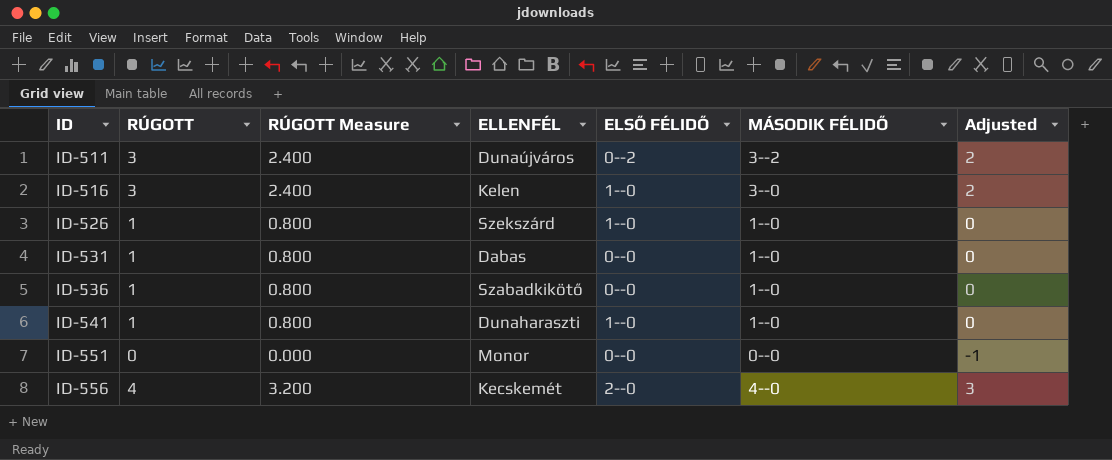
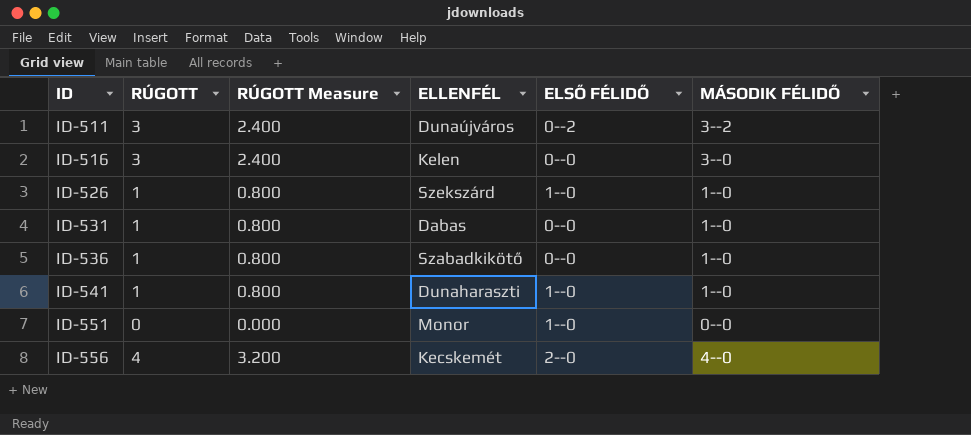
column Adjusted | formula: [RÚGOTT] - 1 -> none
ID-516 | ELSŐ FÉLIDŐ: 1--0 -> 0--0
ID-551 | ELSŐ FÉLIDŐ: 0--0 -> 1--0

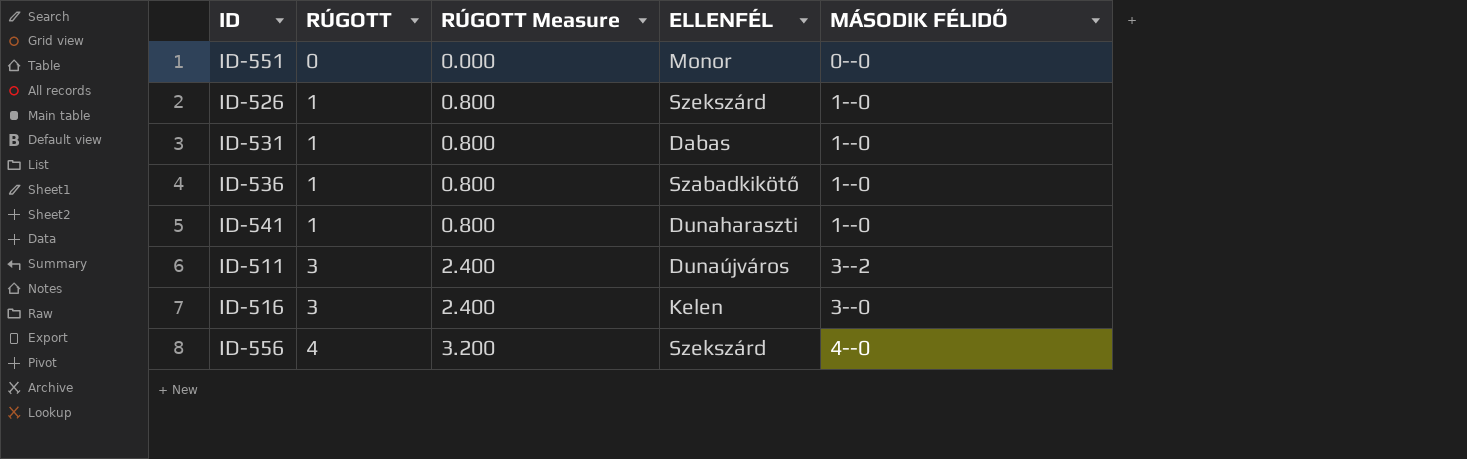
row order: ID ascending -> RÚGOTT ascending
column ELSŐ FÉLIDŐ | position: 5 -> none
ID-556 | ELLENFÉL: Kecskemét -> Szekszárd

